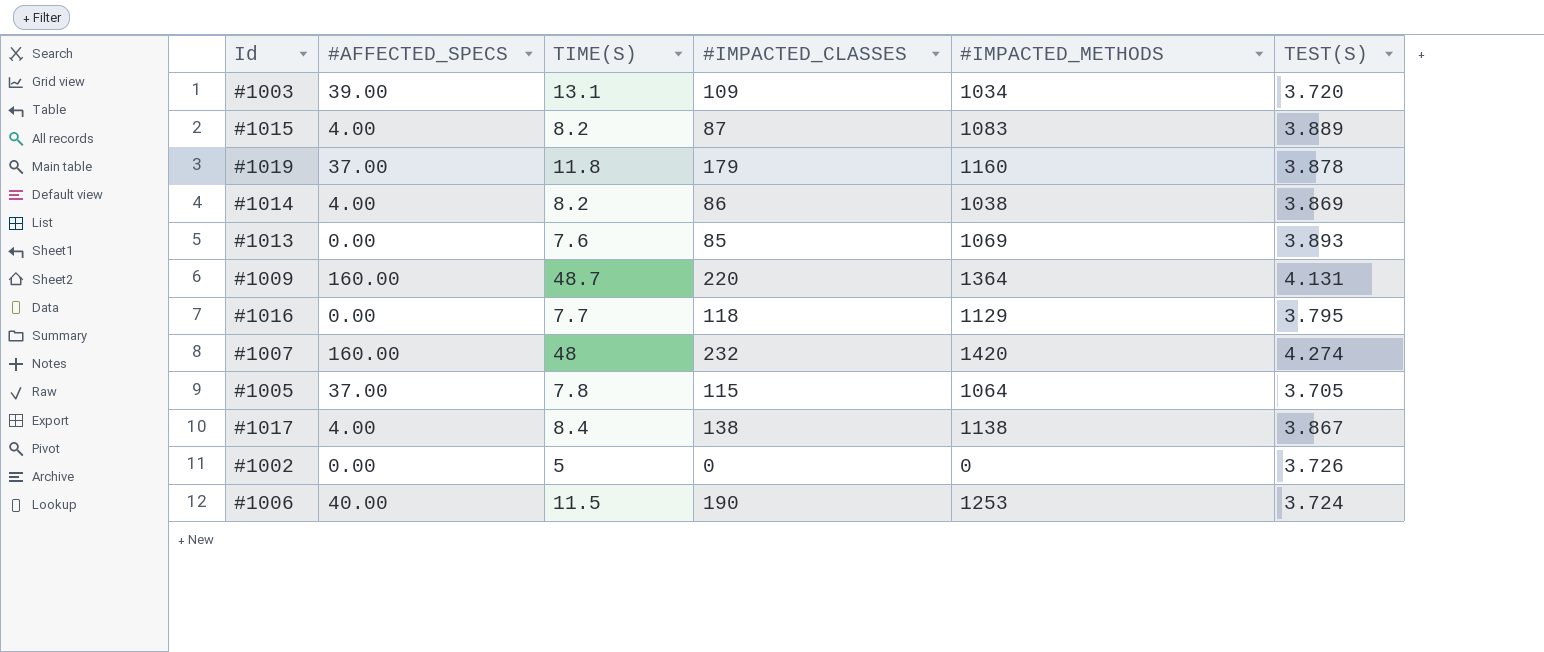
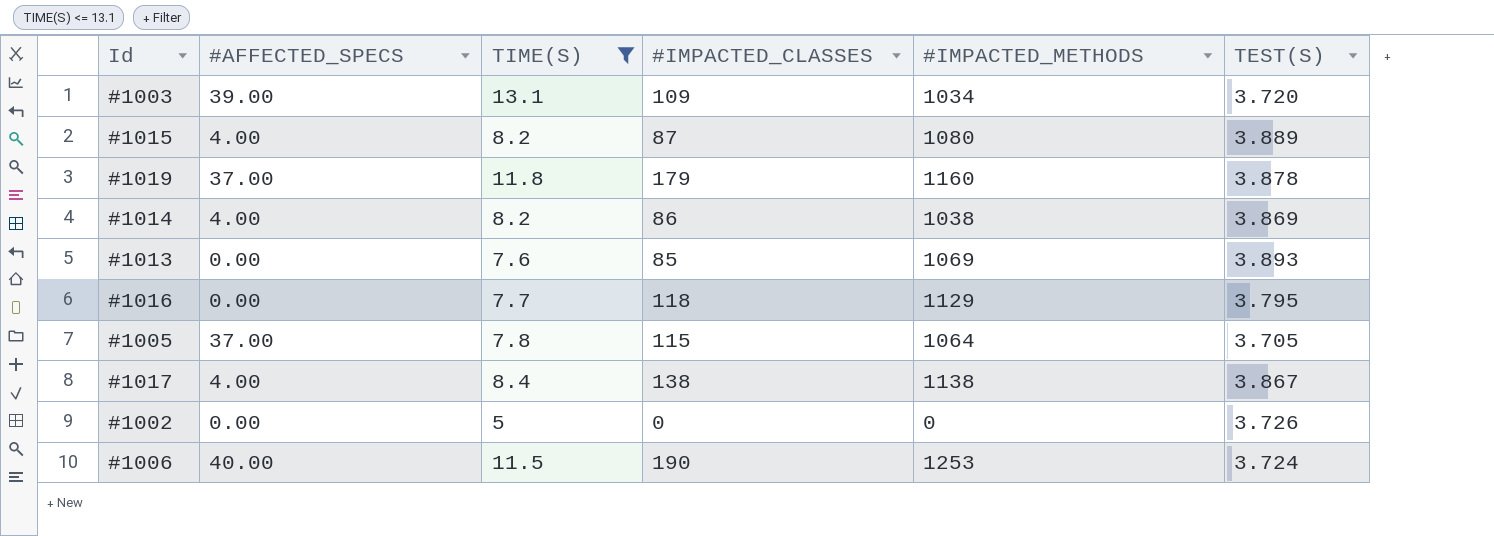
filter: none -> TIME(S) <= 13.1
#1015 | #IMPACTED_METHODS: 1083 -> 1080

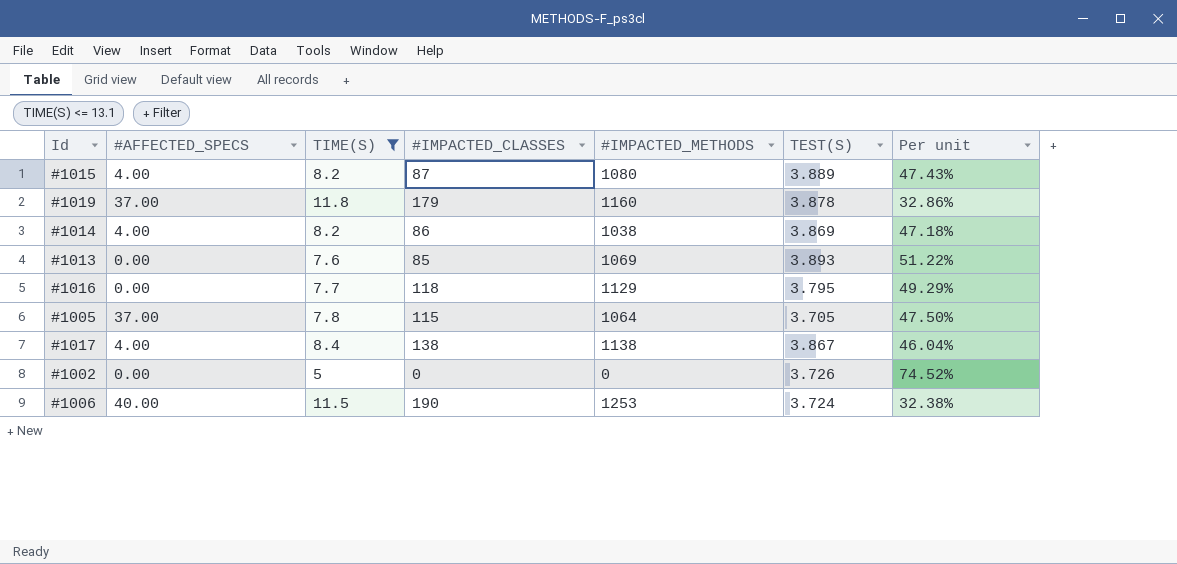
column Per unit | formula: none -> [TEST(S)] / [TIME(S)]
row #1003: 39.00 | 13.1 | 109 | 1034 | 3.720 -> none

